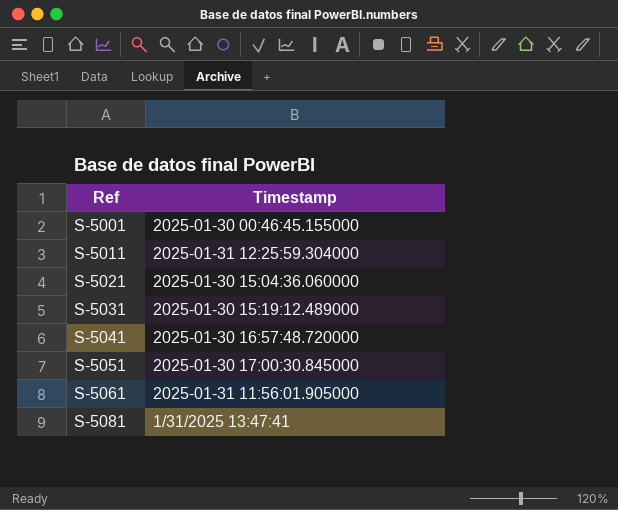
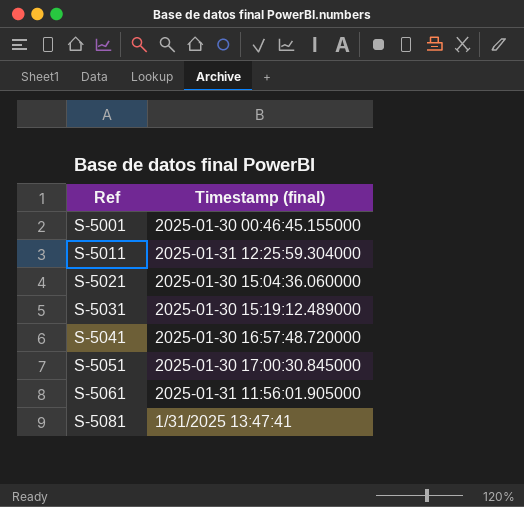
column name: Timestamp -> Timestamp (final)

